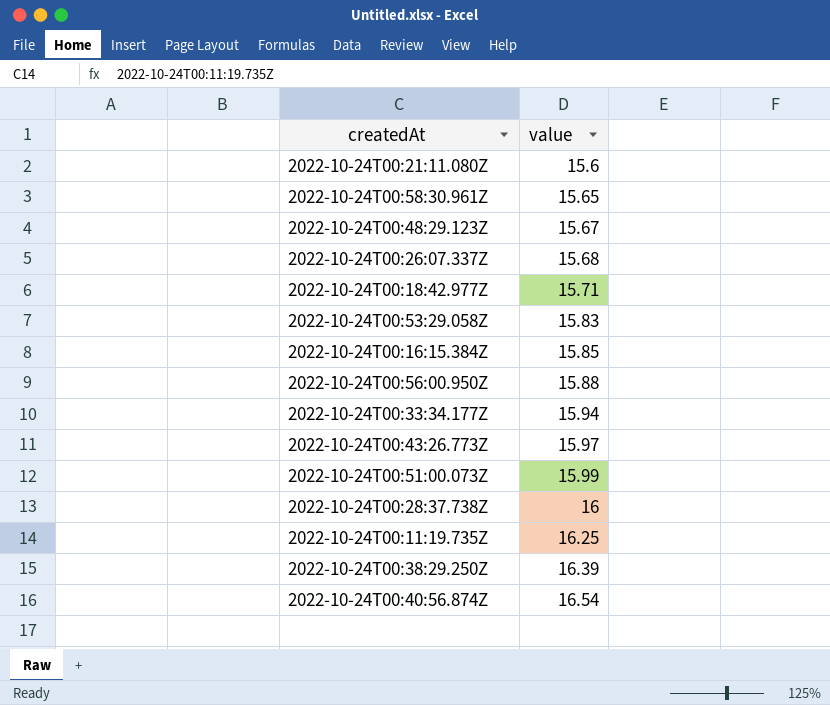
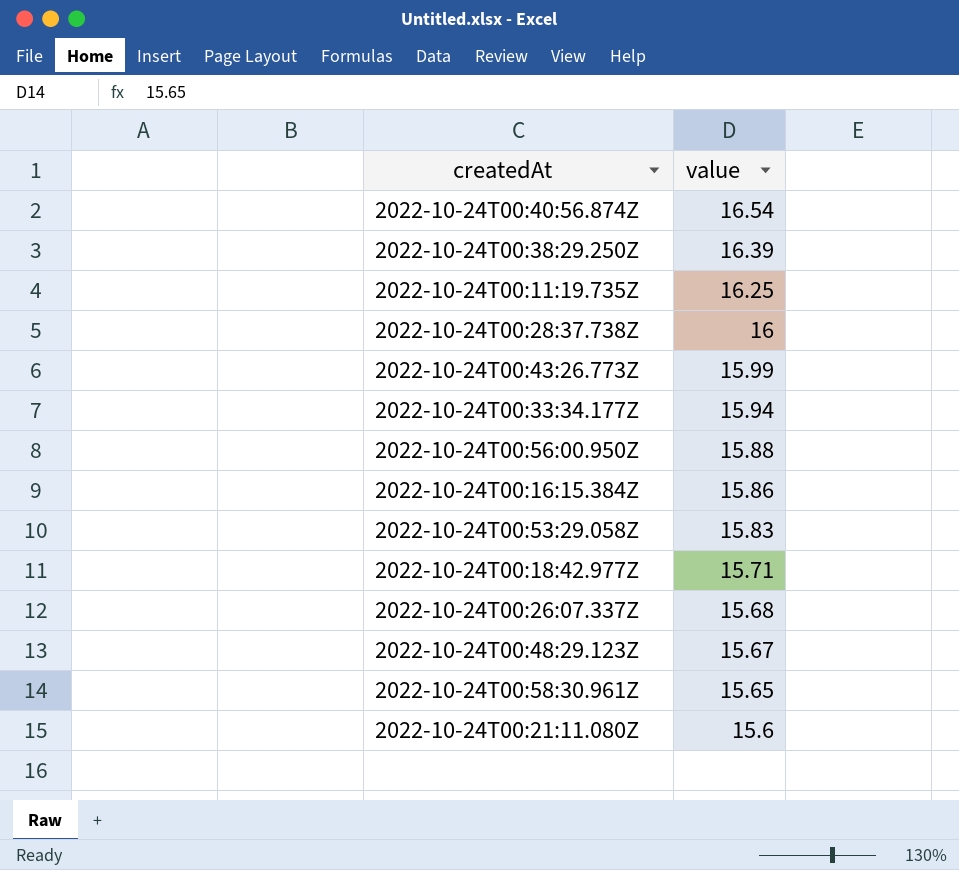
row order: value ascending -> value descending
row 2022-10-24T00:51:00.073Z: 15.99 -> none
2022-10-24T00:43:26.773Z | value: 15.97 -> 15.99
2022-10-24T00:16:15.384Z | value: 15.85 -> 15.86

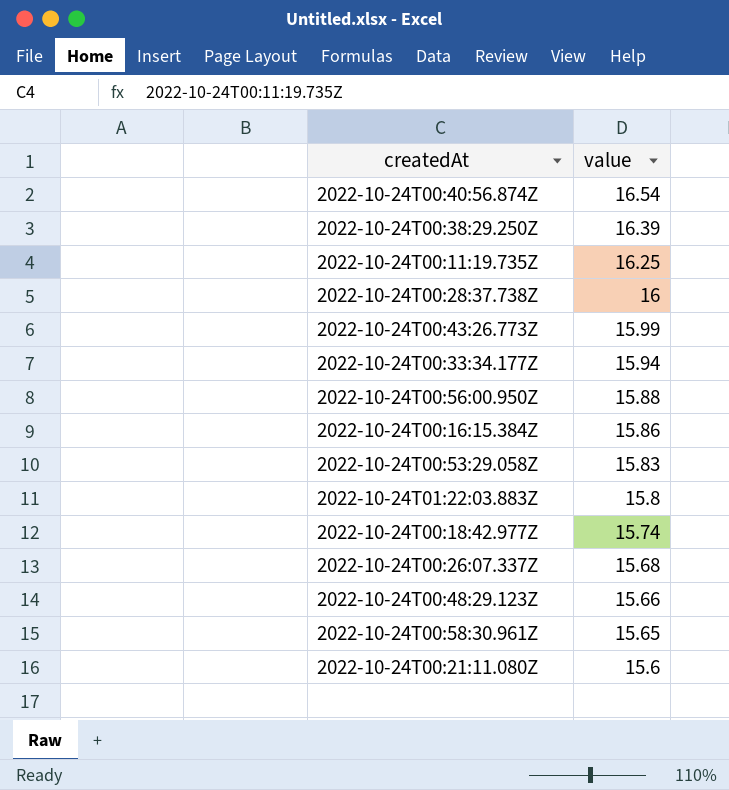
row 2022-10-24T01:22:03.883Z: none -> 15.8
2022-10-24T00:18:42.977Z | value: 15.71 -> 15.74
2022-10-24T00:48:29.123Z | value: 15.67 -> 15.66

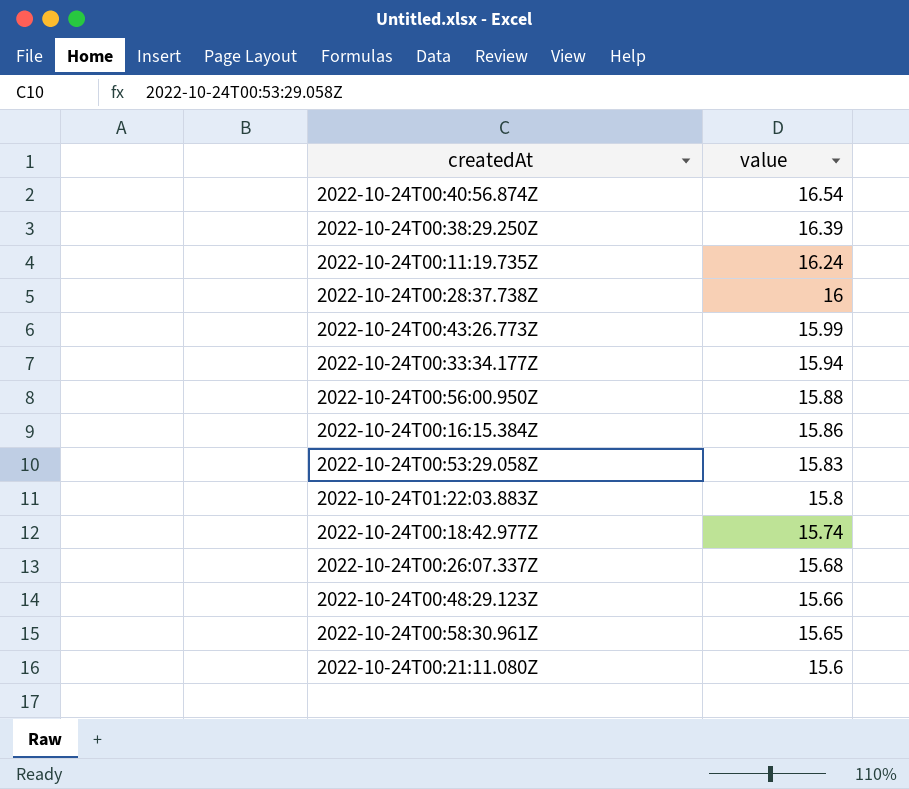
2022-10-24T00:11:19.735Z | value: 16.25 -> 16.24

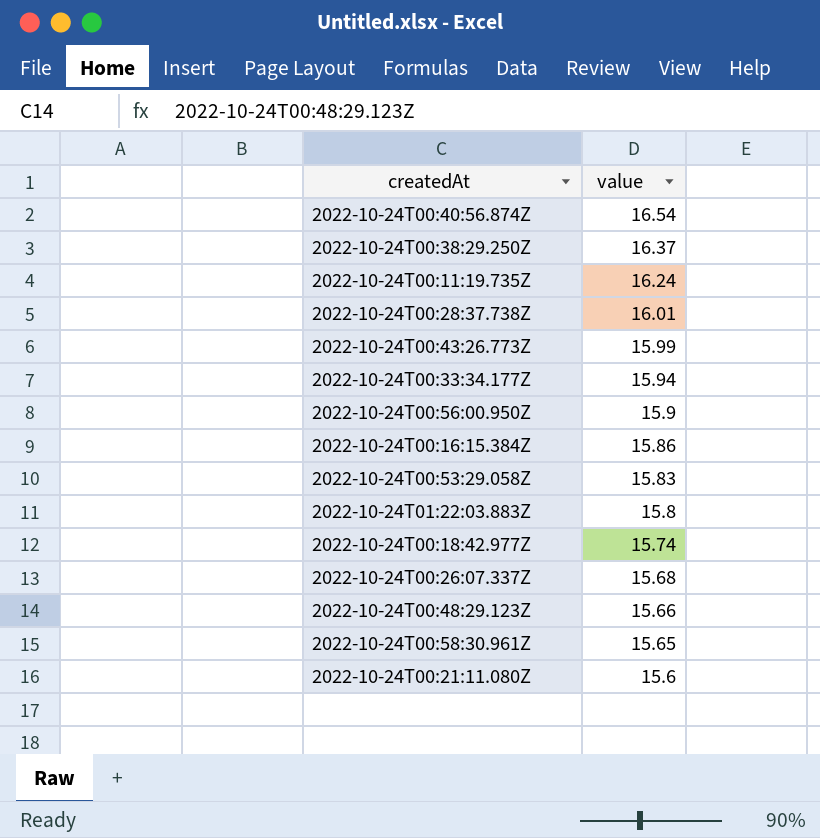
2022-10-24T00:38:29.250Z | value: 16.39 -> 16.37
2022-10-24T00:28:37.738Z | value: 16 -> 16.01
2022-10-24T00:56:00.950Z | value: 15.88 -> 15.9

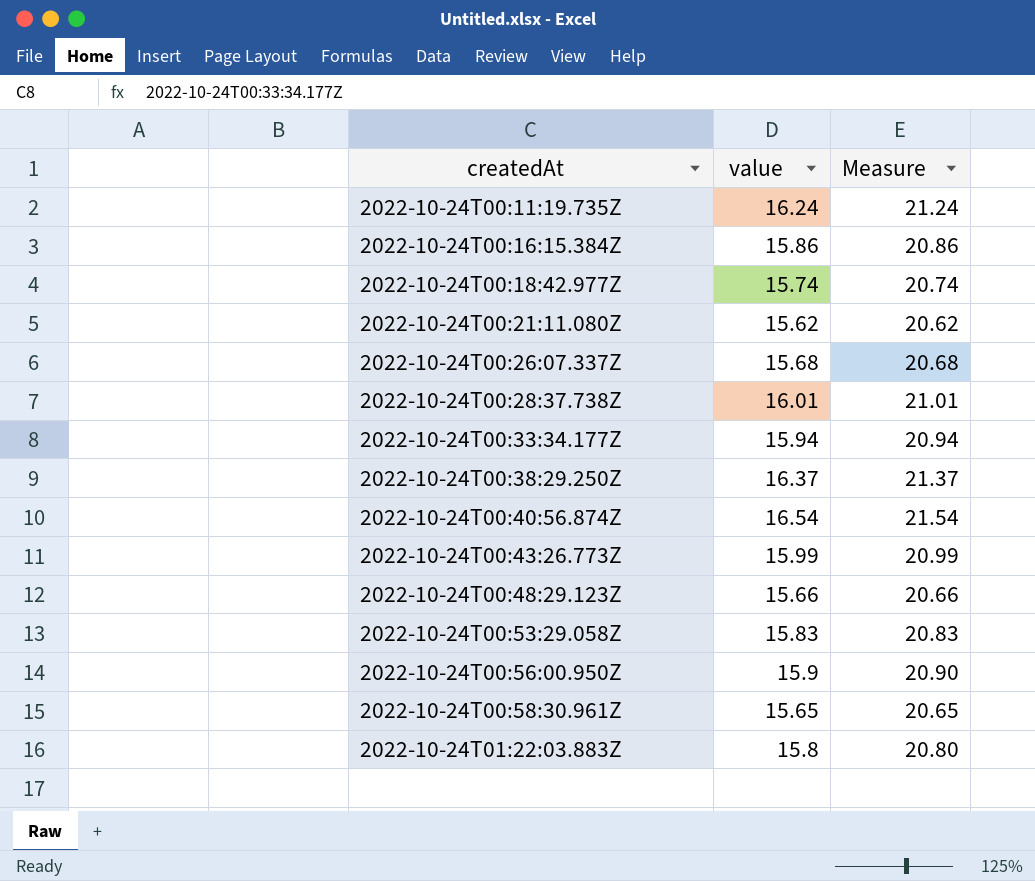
row order: value descending -> createdAt ascending
column Measure | formula: none -> [value] + 5
2022-10-24T00:21:11.080Z | value: 15.6 -> 15.62

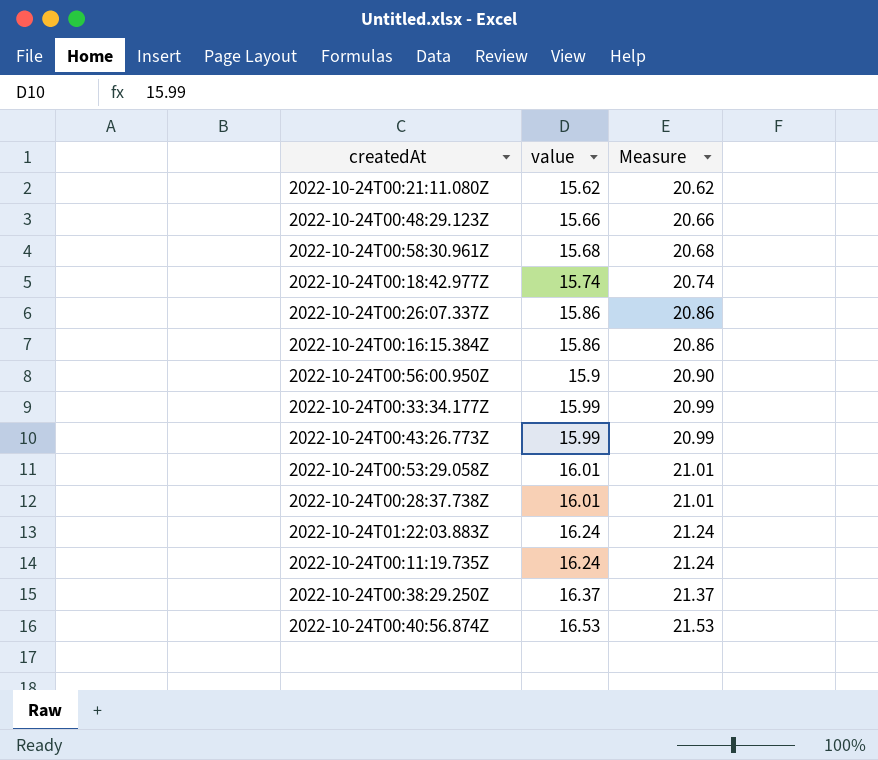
row order: createdAt ascending -> value ascending
2022-10-24T00:58:30.961Z | value: 15.65 -> 15.68
2022-10-24T00:58:30.961Z | Measure: 20.65 -> 20.68
2022-10-24T00:26:07.337Z | value: 15.68 -> 15.86
2022-10-24T00:26:07.337Z | Measure: 20.68 -> 20.86
2022-10-24T00:33:34.177Z | value: 15.94 -> 15.99
2022-10-24T00:33:34.177Z | Measure: 20.94 -> 20.99
2022-10-24T00:53:29.058Z | value: 15.83 -> 16.01
2022-10-24T00:53:29.058Z | Measure: 20.83 -> 21.01
2022-10-24T01:22:03.883Z | value: 15.8 -> 16.24
2022-10-24T01:22:03.883Z | Measure: 20.80 -> 21.24
2022-10-24T00:40:56.874Z | value: 16.54 -> 16.53
2022-10-24T00:40:56.874Z | Measure: 21.54 -> 21.53

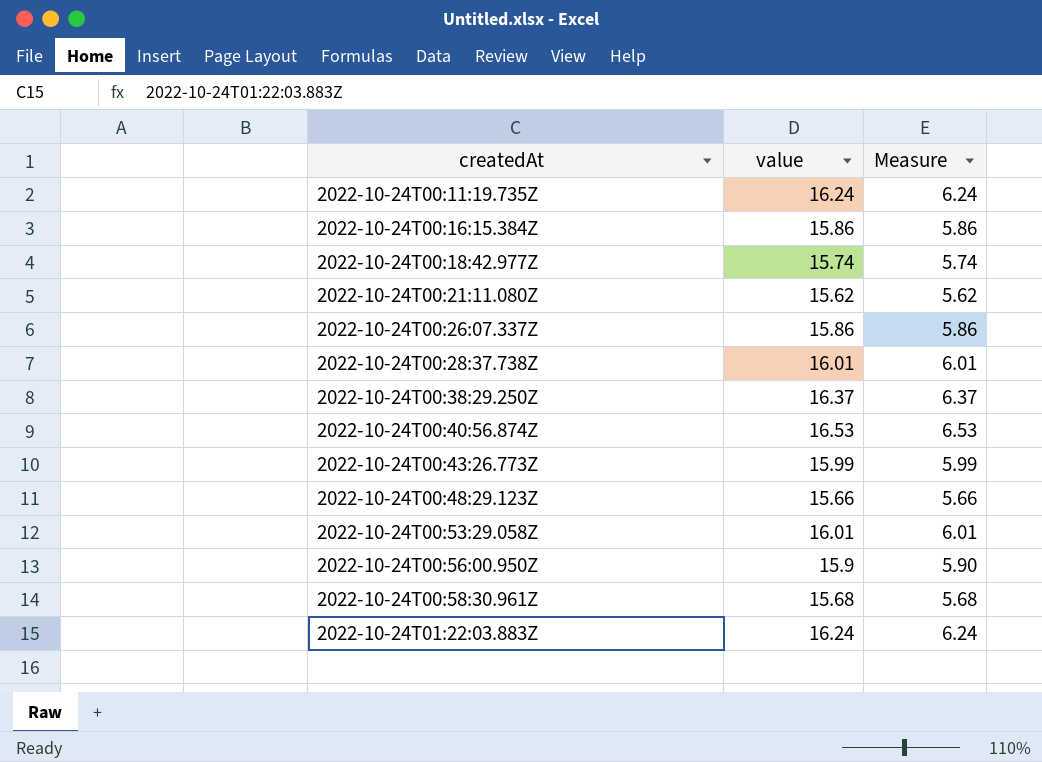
row order: value ascending -> createdAt ascending
column Measure | formula: [value] + 5 -> [value] - 10
row 2022-10-24T00:33:34.177Z: 15.99 | 20.99 -> none

